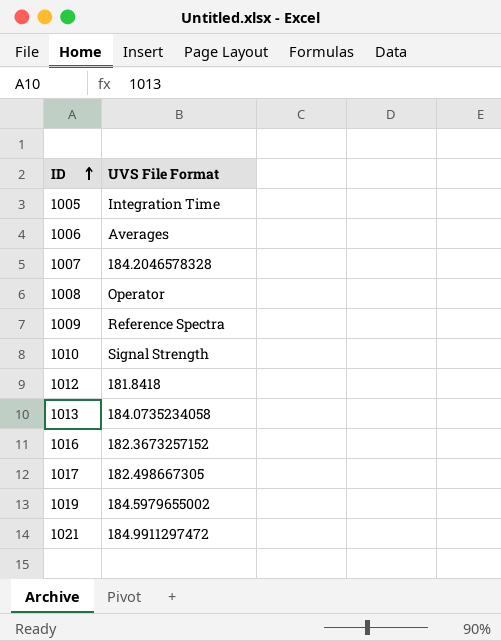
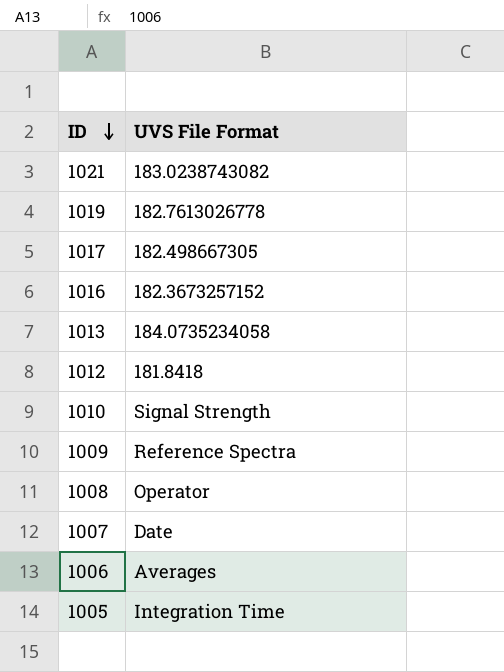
row order: ID ascending -> ID descending
1021 | UVS File Format: 184.9911297472 -> 183.0238743082
1019 | UVS File Format: 184.5979655002 -> 182.7613026778
1007 | UVS File Format: 184.2046578328 -> Date

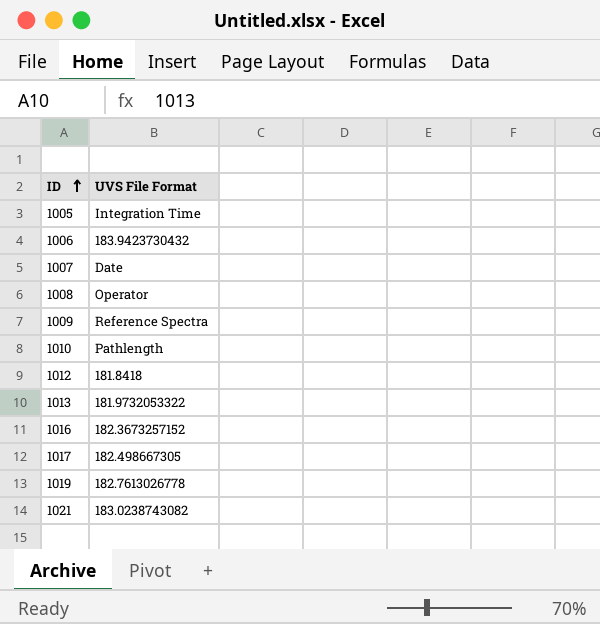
row order: ID descending -> ID ascending
1006 | UVS File Format: Averages -> 183.9423730432
1010 | UVS File Format: Signal Strength -> Pathlength
1013 | UVS File Format: 184.0735234058 -> 181.9732053322

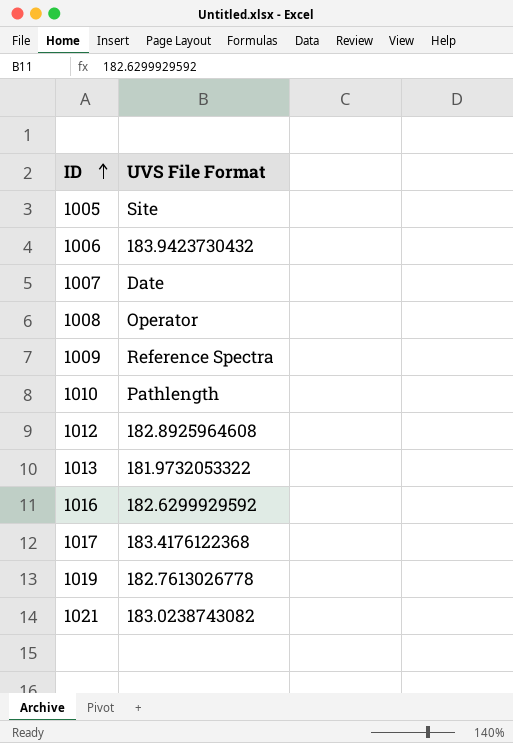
1005 | UVS File Format: Integration Time -> Site
1012 | UVS File Format: 181.8418 -> 182.8925964608
1016 | UVS File Format: 182.3673257152 -> 182.6299929592
1017 | UVS File Format: 182.498667305 -> 183.4176122368

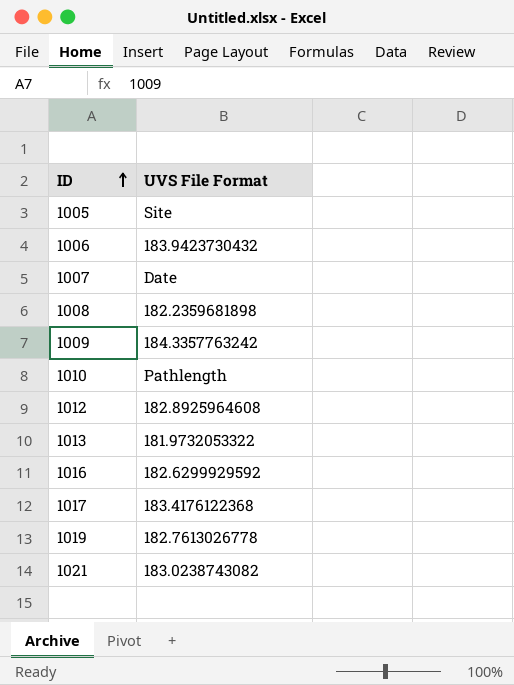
1008 | UVS File Format: Operator -> 182.2359681898
1009 | UVS File Format: Reference Spectra -> 184.3357763242

